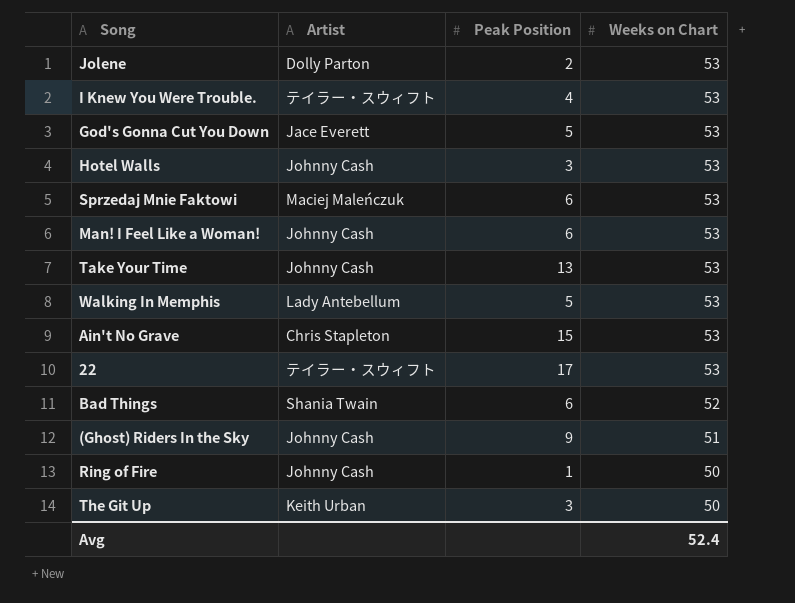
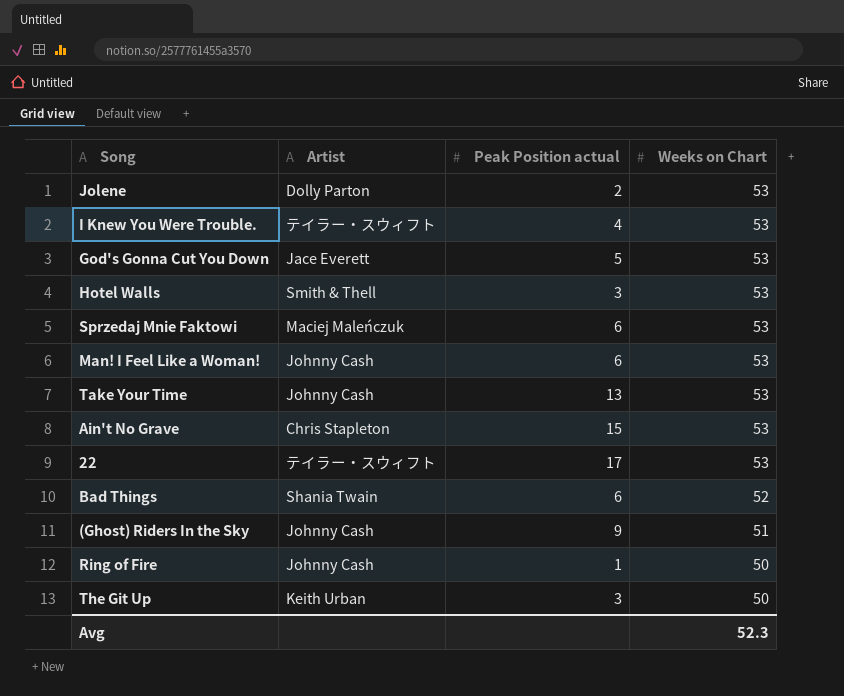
column name: Peak Position -> Peak Position actual
row Walking In Memphis: Lady Antebellum | 5 | 53 -> none
Hotel Walls | Artist: Johnny Cash -> Smith & Thell
Avg | Weeks on Chart: 52.4 -> 52.3

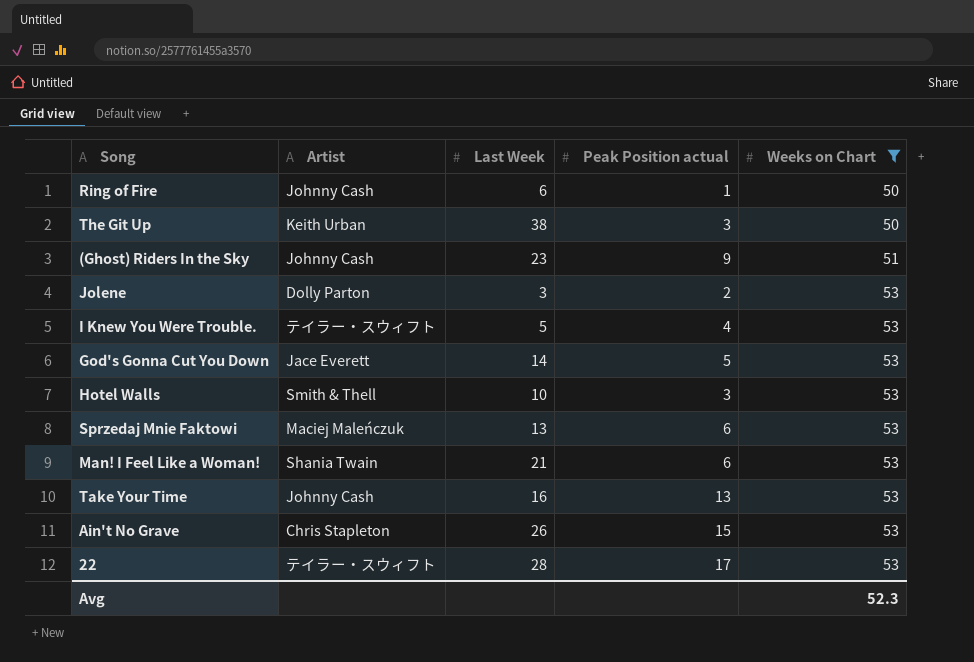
filter: none -> Weeks on Chart != 52
row order: Weeks on Chart descending -> Weeks on Chart ascending
column Last Week | position: none -> 3
Man! I Feel Like a Woman! | Artist: Johnny Cash -> Shania Twain

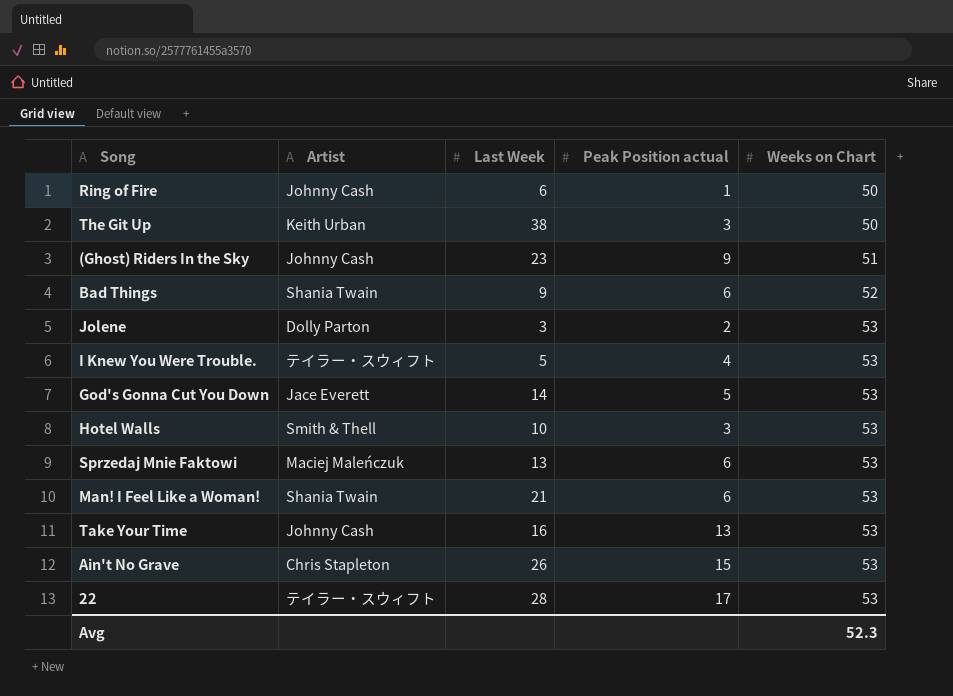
filter: Weeks on Chart != 52 -> none

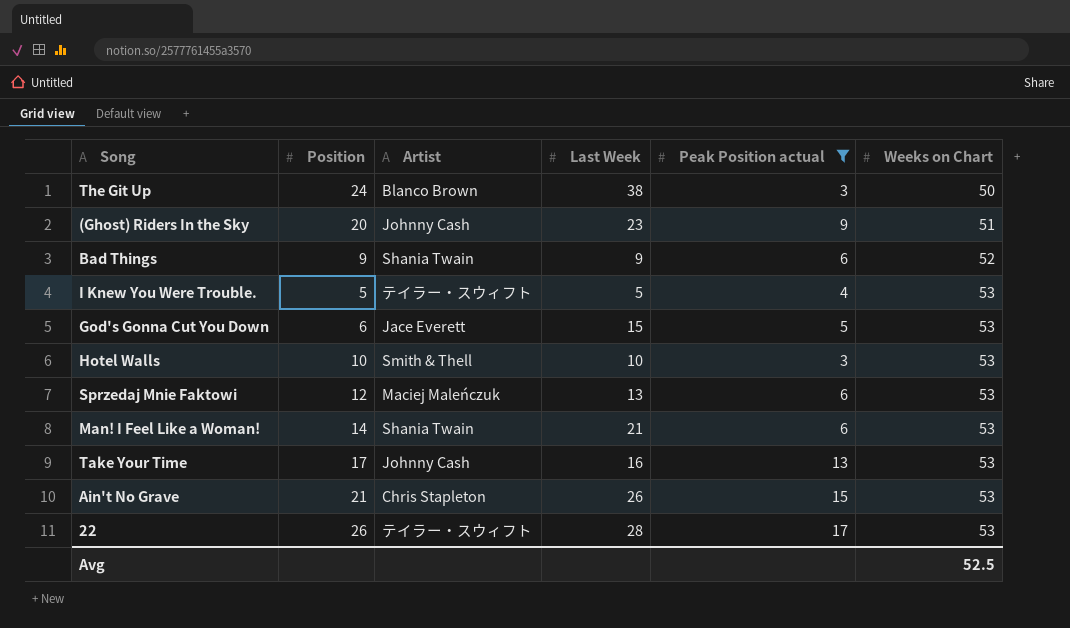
filter: none -> Peak Position actual >= 3
column Position | position: none -> 2
The Git Up | Artist: Keith Urban -> Blanco Brown
God's Gonna Cut You Down | Last Week: 14 -> 15
Avg | Weeks on Chart: 52.3 -> 52.5

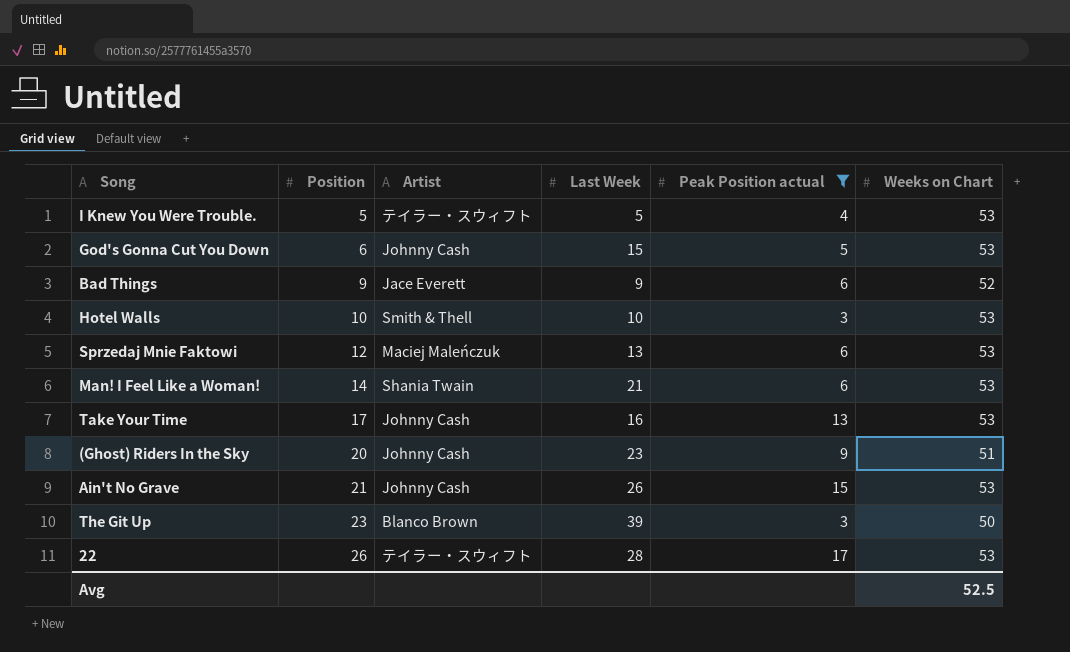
row order: Weeks on Chart ascending -> Position ascending
God's Gonna Cut You Down | Artist: Jace Everett -> Johnny Cash
Bad Things | Artist: Shania Twain -> Jace Everett
Ain't No Grave | Artist: Chris Stapleton -> Johnny Cash
The Git Up | Position: 24 -> 23
The Git Up | Last Week: 38 -> 39

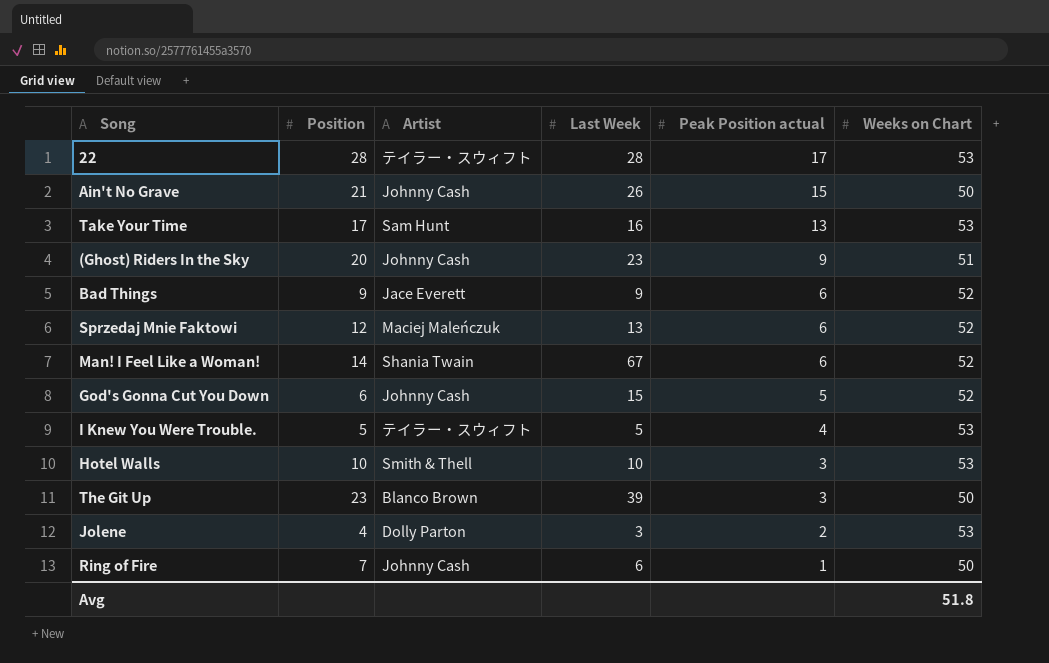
filter: Peak Position actual >= 3 -> none
row order: Position ascending -> Peak Position actual descending
22 | Position: 26 -> 28
Ain't No Grave | Weeks on Chart: 53 -> 50
Take Your Time | Artist: Johnny Cash -> Sam Hunt
Sprzedaj Mnie Faktowi | Weeks on Chart: 53 -> 52
Man! I Feel Like a Woman! | Last Week: 21 -> 67
Man! I Feel Like a Woman! | Weeks on Chart: 53 -> 52
God's Gonna Cut You Down | Weeks on Chart: 53 -> 52
Avg | Weeks on Chart: 52.5 -> 51.8

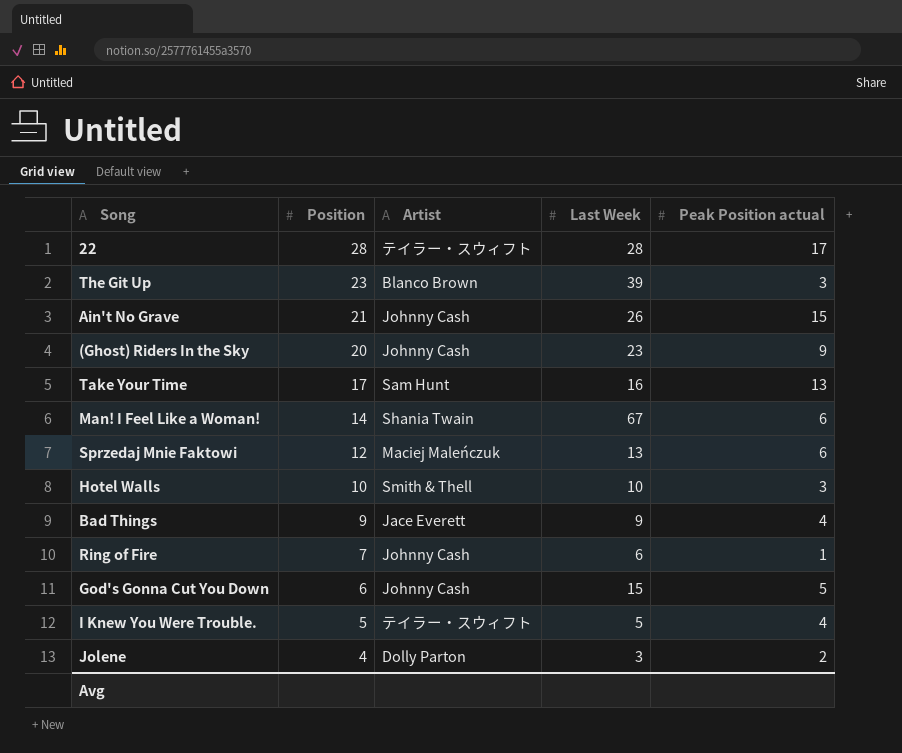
row order: Peak Position actual descending -> Position descending
column Weeks on Chart | position: 6 -> none
Bad Things | Peak Position actual: 6 -> 4

